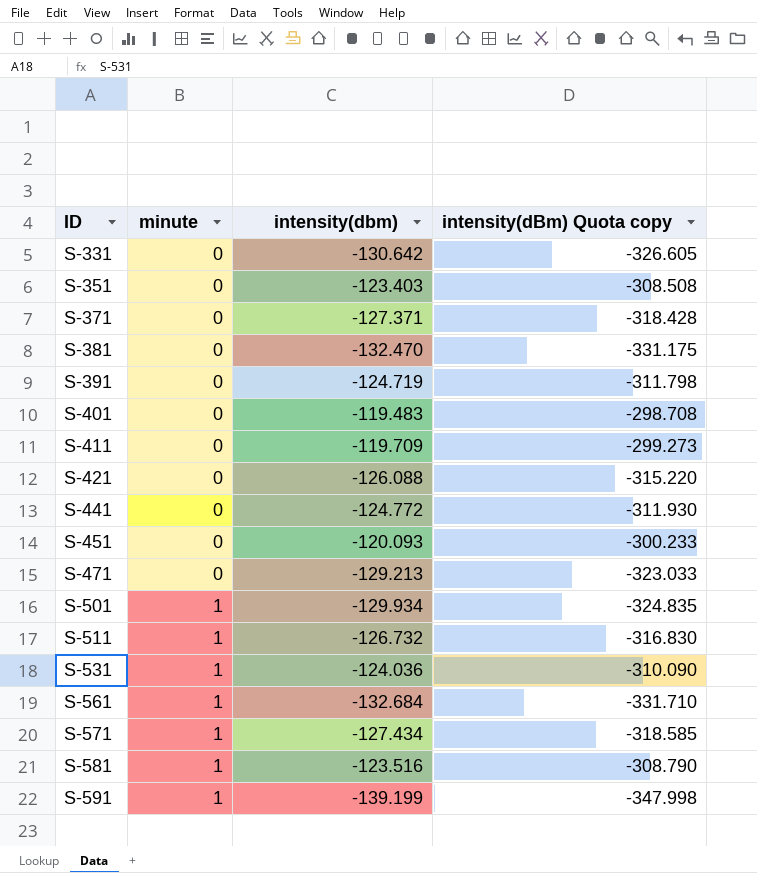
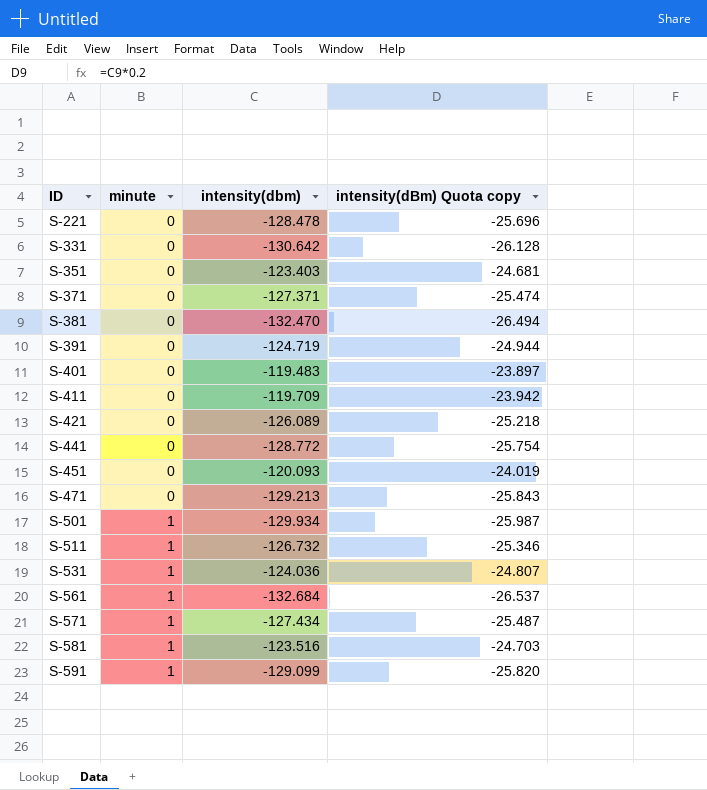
column intensity(dBm) Quota copy | formula: [intensity(dbm)] * 2.5 -> [intensity(dbm)] * 0.2
row S-221: none -> 0 | -128.478 | -25.696
S-421 | intensity(dbm): -126.088 -> -126.089
S-441 | intensity(dbm): -124.772 -> -128.772
S-591 | intensity(dbm): -139.199 -> -129.099

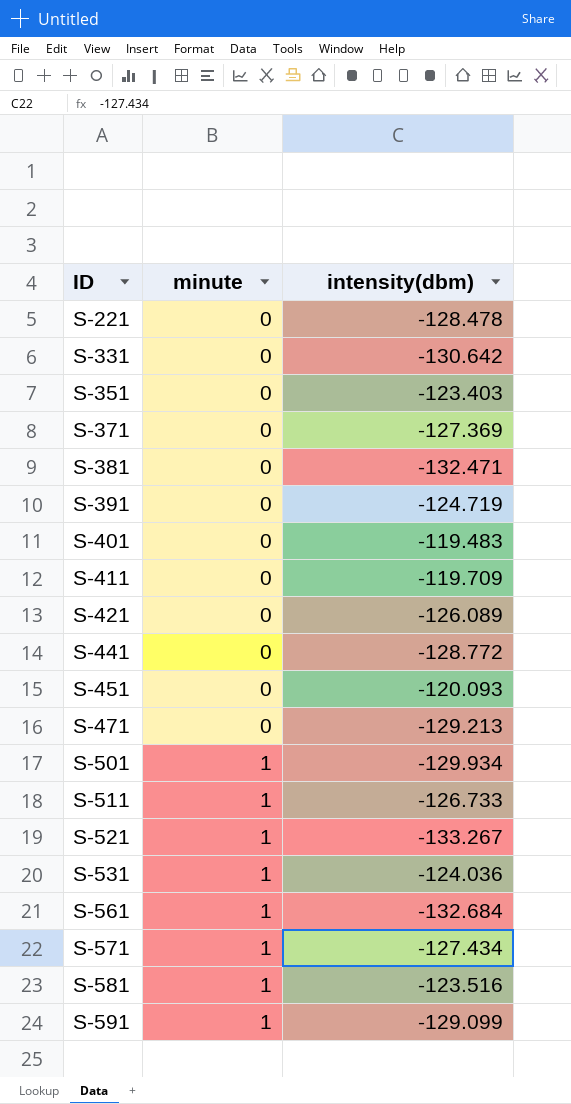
column intensity(dBm) Quota copy | formula: [intensity(dbm)] * 0.2 -> none
S-371 | intensity(dbm): -127.371 -> -127.369
S-381 | intensity(dbm): -132.470 -> -132.471
S-511 | intensity(dbm): -126.732 -> -126.733
row S-521: none -> 1 | -133.267

